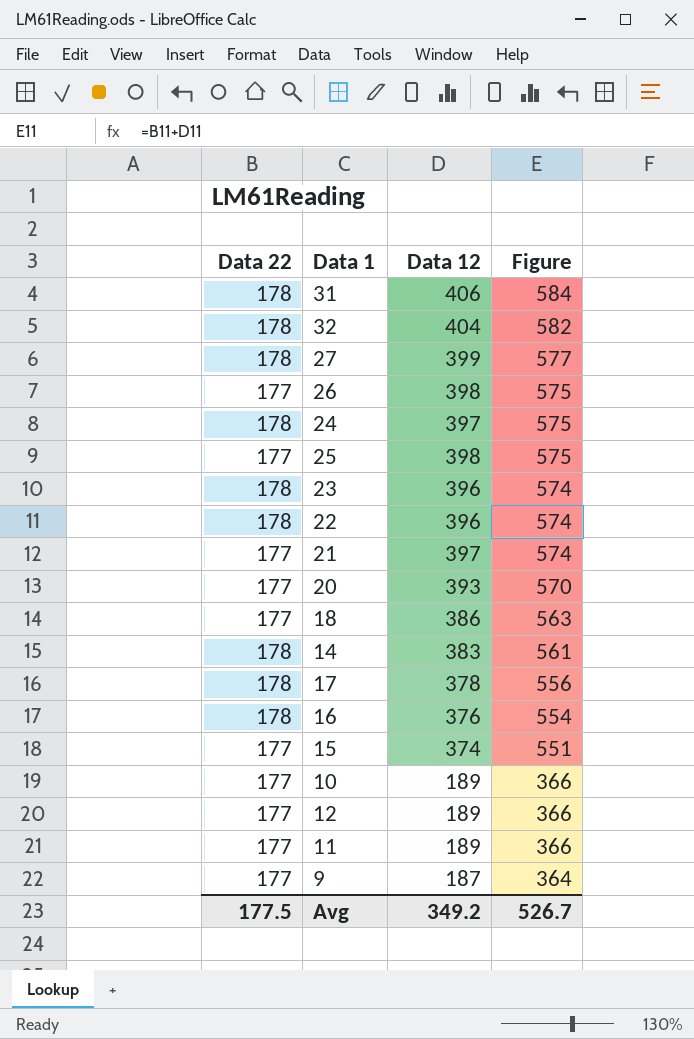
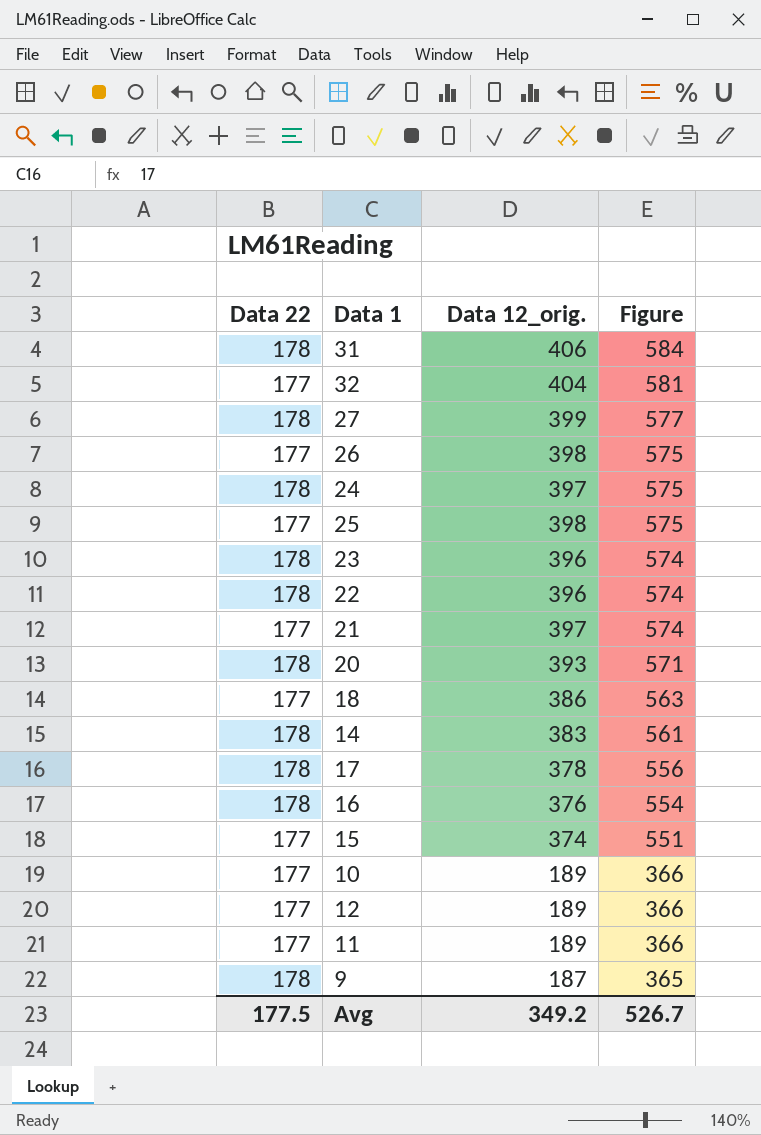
column name: Data 12 -> Data 12_orig.
32 | Data 22: 178 -> 177
32 | Figure: 582 -> 581
20 | Data 22: 177 -> 178
20 | Figure: 570 -> 571
9 | Data 22: 177 -> 178
9 | Figure: 364 -> 365

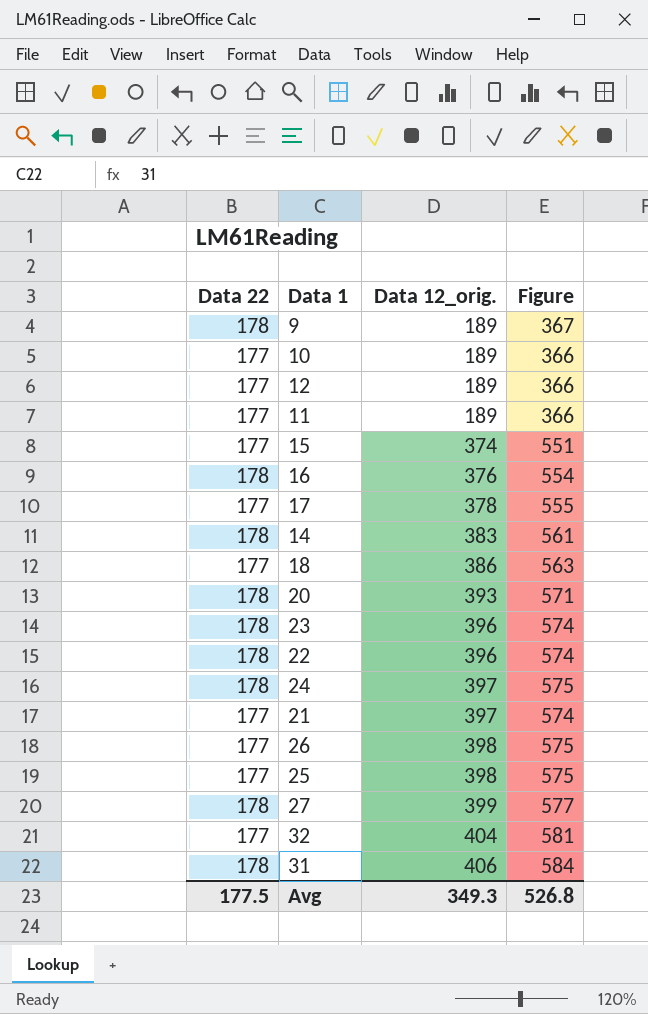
row order: Figure descending -> Data 12_orig. ascending
9 | Data 12_orig.: 187 -> 189
9 | Figure: 365 -> 367
17 | Data 22: 178 -> 177
17 | Figure: 556 -> 555
Avg | Data 12_orig.: 349.2 -> 349.3
Avg | Figure: 526.7 -> 526.8

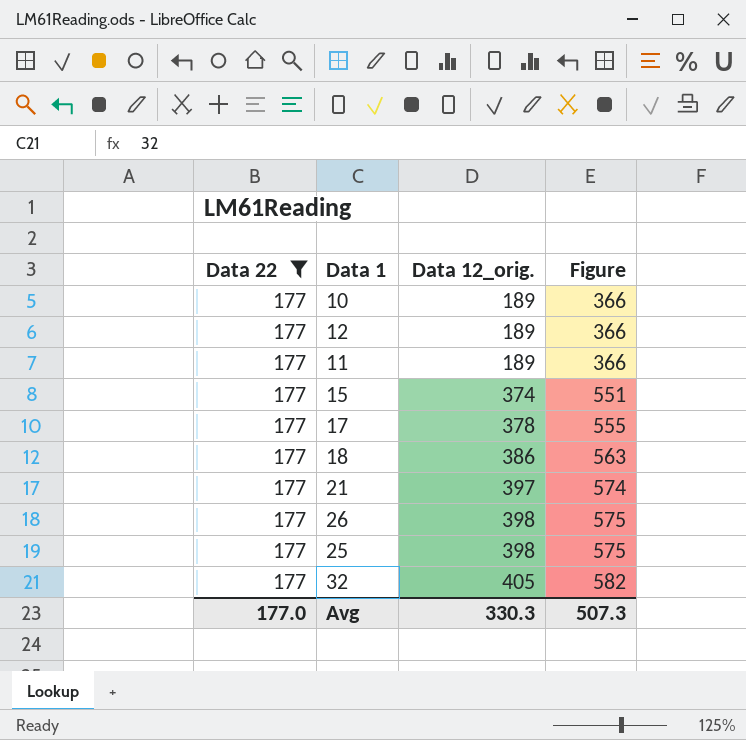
filter: none -> Data 22 = 177
32 | Data 12_orig.: 404 -> 405
32 | Figure: 581 -> 582
Avg | Data 22: 177.5 -> 177.0
Avg | Data 12_orig.: 349.3 -> 330.3
Avg | Figure: 526.8 -> 507.3

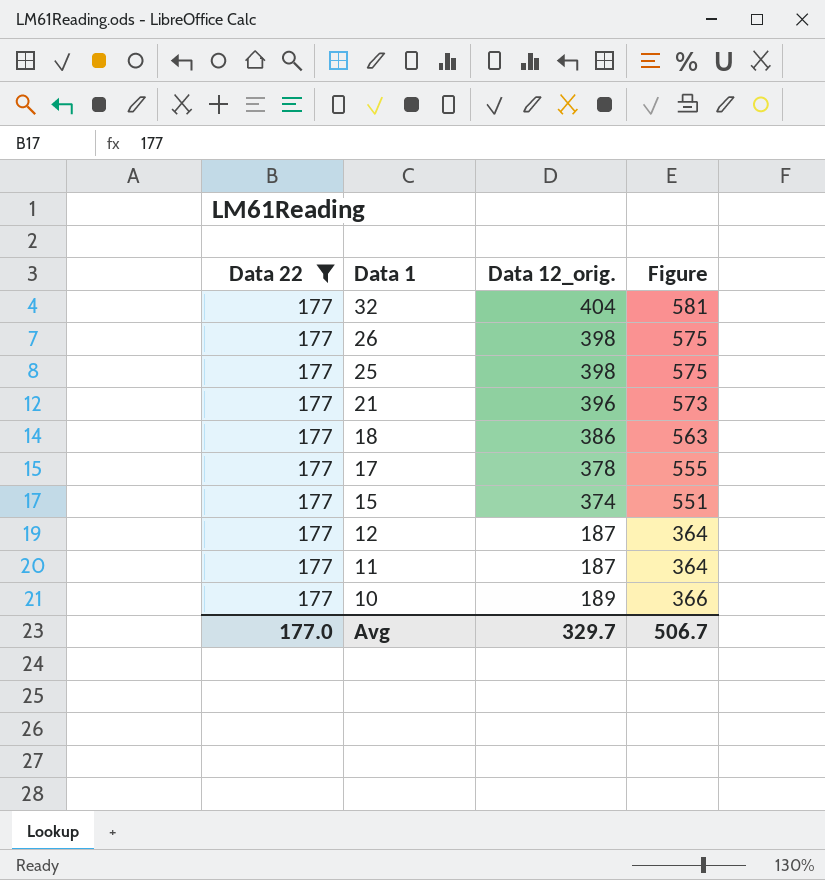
row order: Data 12_orig. ascending -> Data 1 descending
32 | Data 12_orig.: 405 -> 404
32 | Figure: 582 -> 581
21 | Data 12_orig.: 397 -> 396
21 | Figure: 574 -> 573
12 | Data 12_orig.: 189 -> 187
12 | Figure: 366 -> 364
11 | Data 12_orig.: 189 -> 187
11 | Figure: 366 -> 364
Avg | Data 12_orig.: 330.3 -> 329.7
Avg | Figure: 507.3 -> 506.7

